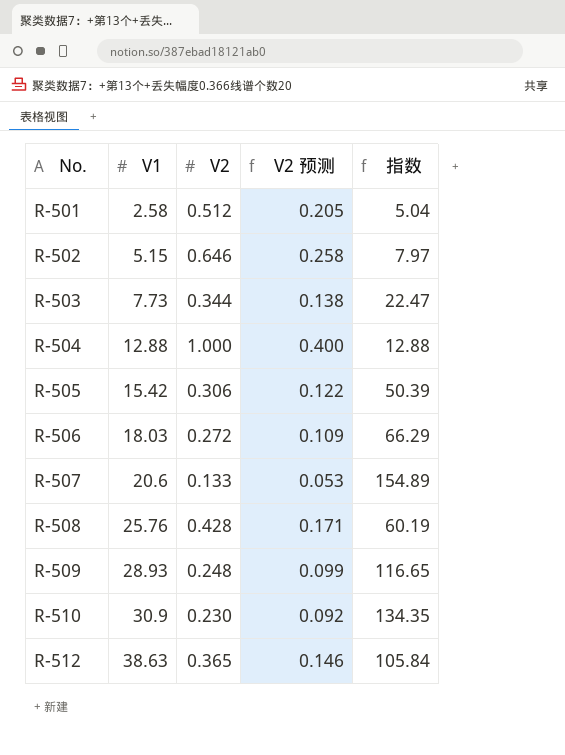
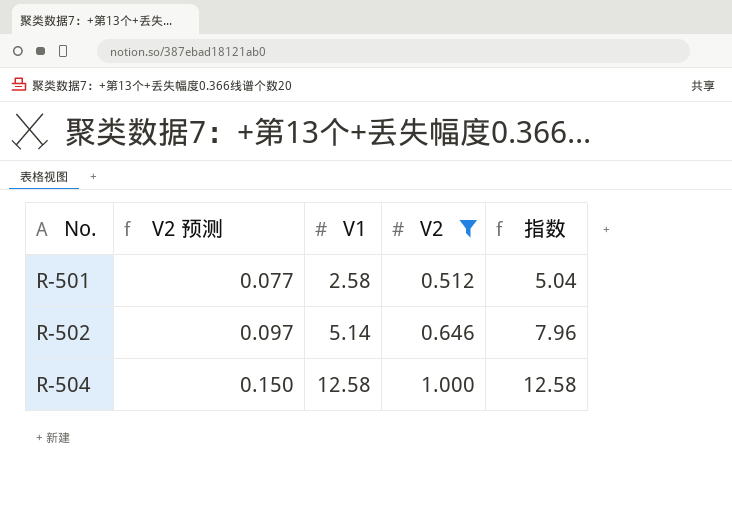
filter: none -> V2 >= 0.512
column V2 预测 | formula: [V2] * 0.4 -> [V2] * 0.15
column V2 预测 | position: 4 -> 2
R-502 | V1: 5.15 -> 5.14
R-502 | 指数: 7.97 -> 7.96
R-504 | V1: 12.88 -> 12.58
R-504 | 指数: 12.88 -> 12.58

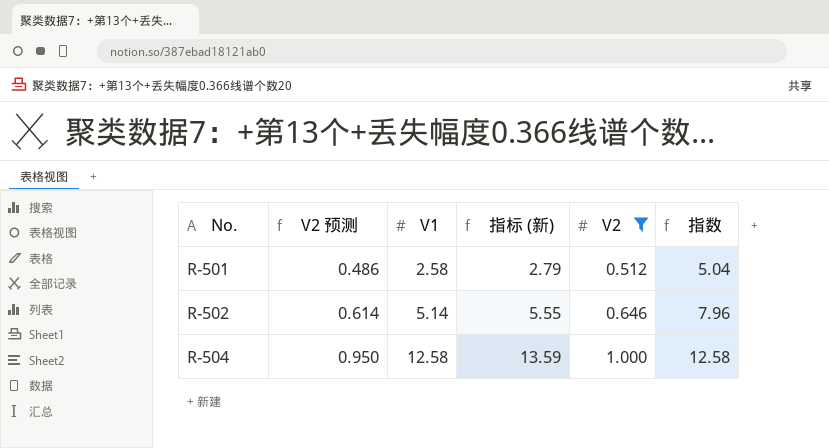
column V2 预测 | formula: [V2] * 0.15 -> [V2] * 0.95
column 指标 (新) | formula: none -> [V1] * 1.08

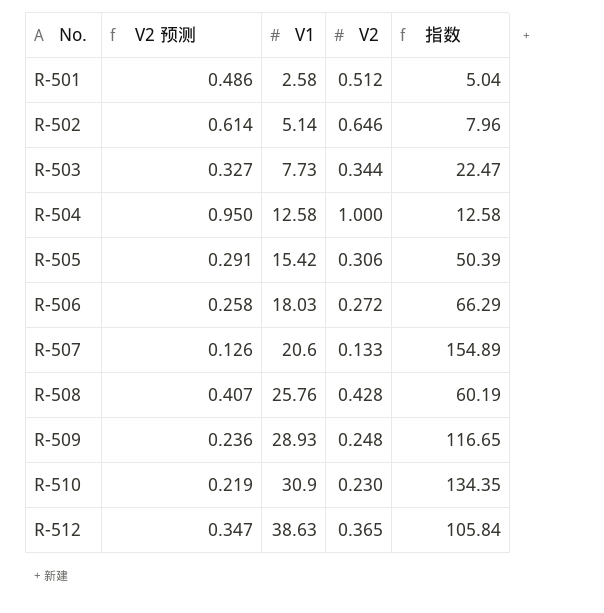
filter: V2 >= 0.512 -> none
column 指标 (新) | formula: [V1] * 1.08 -> none

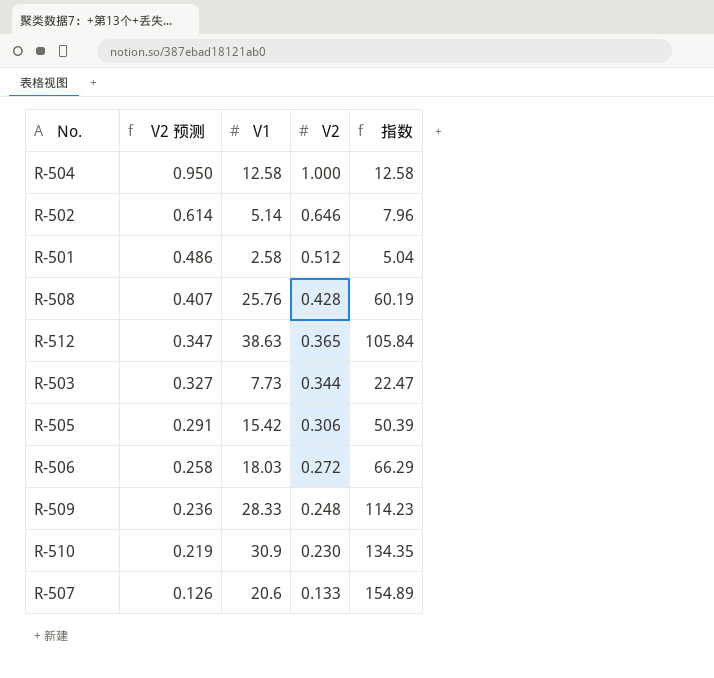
row order: No. ascending -> V2 预测 descending
R-509 | V1: 28.93 -> 28.33
R-509 | 指数: 116.65 -> 114.23

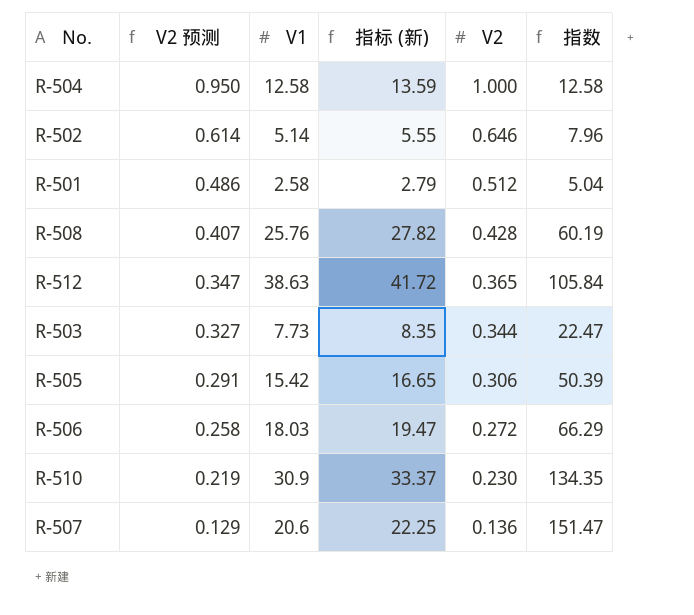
column 指标 (新) | formula: none -> [V1] * 1.08
row R-509: 0.236 | 28.33 | 0.248 | 114.23 -> none
R-507 | V2 预测: 0.126 -> 0.129
R-507 | V2: 0.133 -> 0.136
R-507 | 指数: 154.89 -> 151.47

